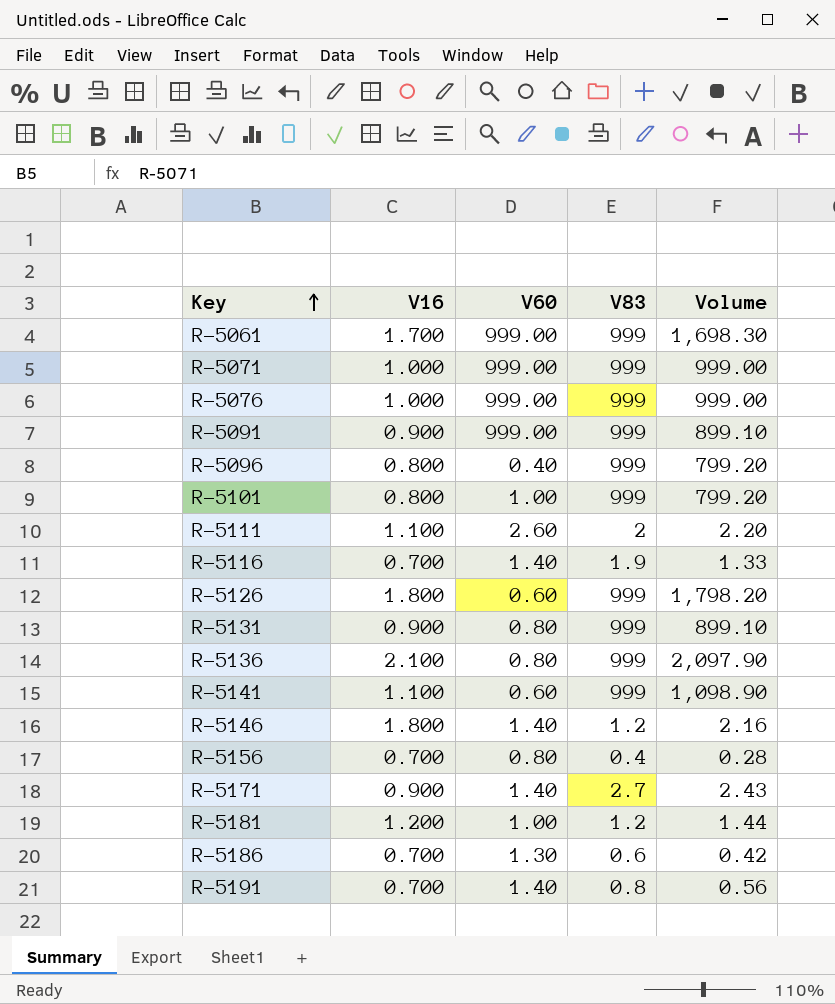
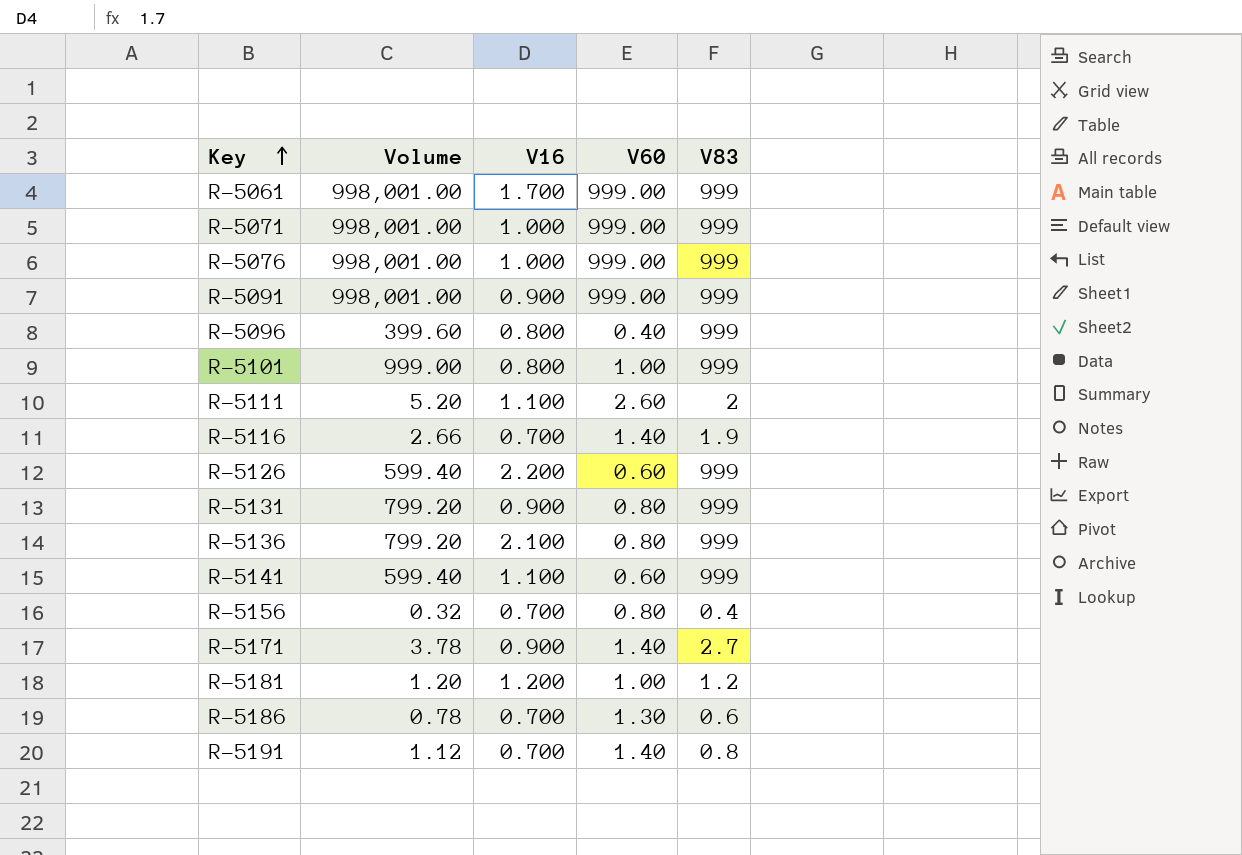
column Volume | formula: [V16] * [V83] -> [V60] * [V83]
column Volume | position: 5 -> 2
row R-5146: 1.800 | 1.40 | 1.2 | 2.16 -> none
R-5126 | V16: 1.800 -> 2.200

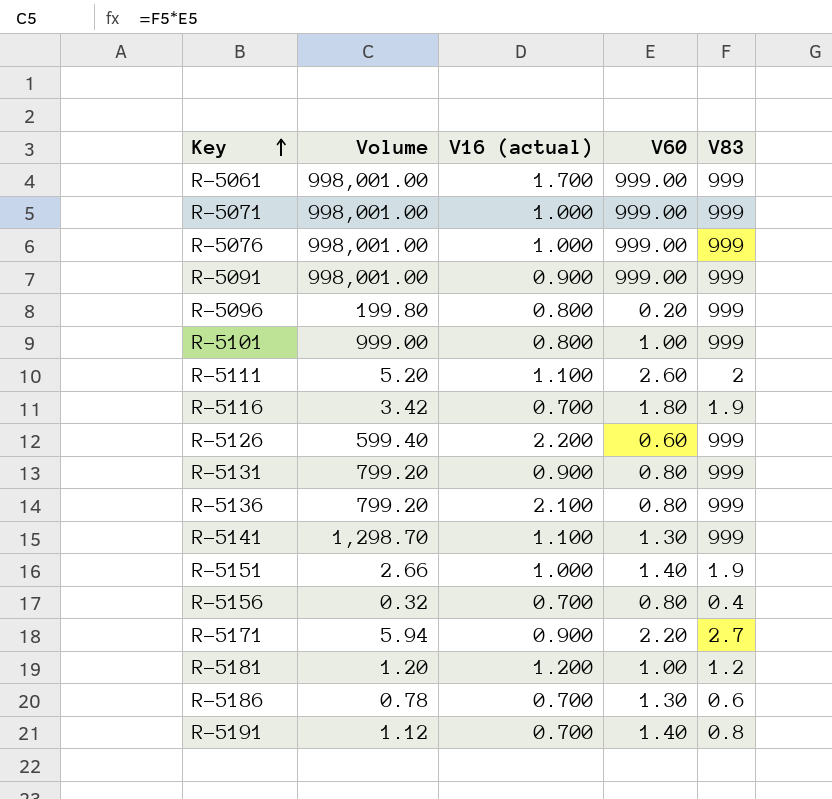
column name: V16 -> V16 (actual)
R-5096 | Volume: 399.60 -> 199.80
R-5096 | V60: 0.40 -> 0.20
R-5116 | Volume: 2.66 -> 3.42
R-5116 | V60: 1.40 -> 1.80
R-5141 | Volume: 599.40 -> 1,298.70
R-5141 | V60: 0.60 -> 1.30
row R-5151: none -> 2.66 | 1.000 | 1.40 | 1.9
R-5171 | Volume: 3.78 -> 5.94
R-5171 | V60: 1.40 -> 2.20

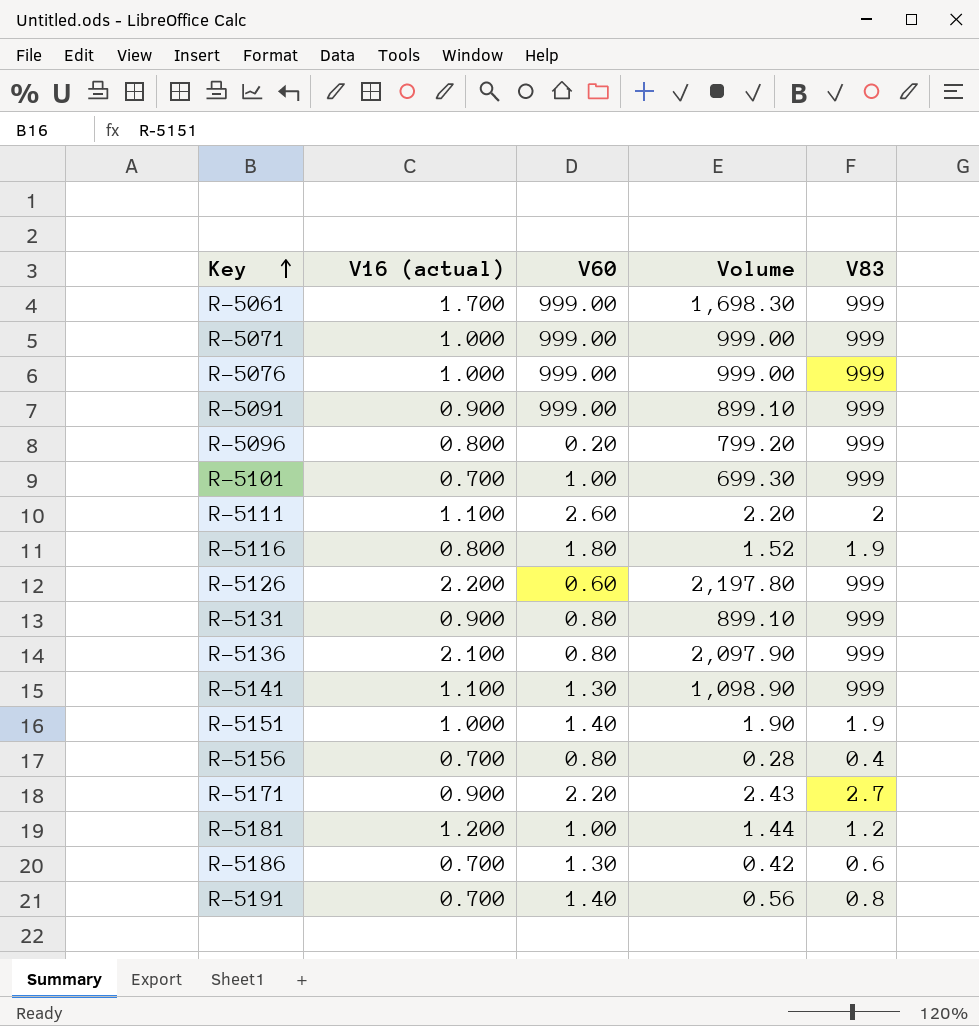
column Volume | formula: [V60] * [V83] -> [V16 (actual)] * [V83]
column Volume | position: 2 -> 4
R-5101 | V16 (actual): 0.800 -> 0.700
R-5116 | V16 (actual): 0.700 -> 0.800

